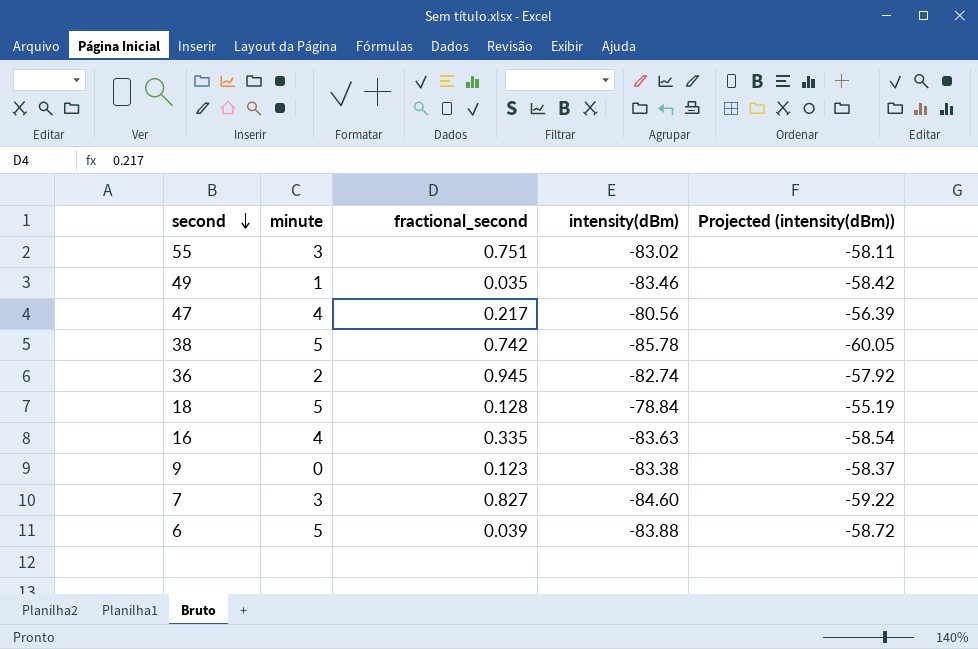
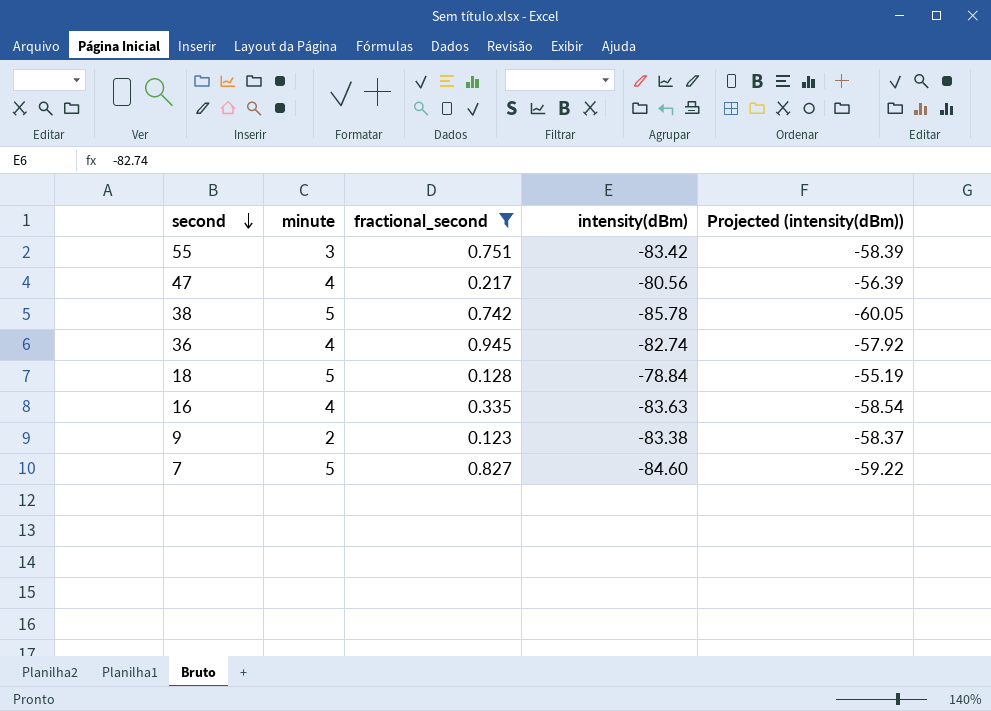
filter: none -> fractional_second >= 0.123
55 | intensity(dBm): -83.02 -> -83.42
55 | Projected (intensity(dBm)): -58.11 -> -58.39
36 | minute: 2 -> 4
9 | minute: 0 -> 2
7 | minute: 3 -> 5

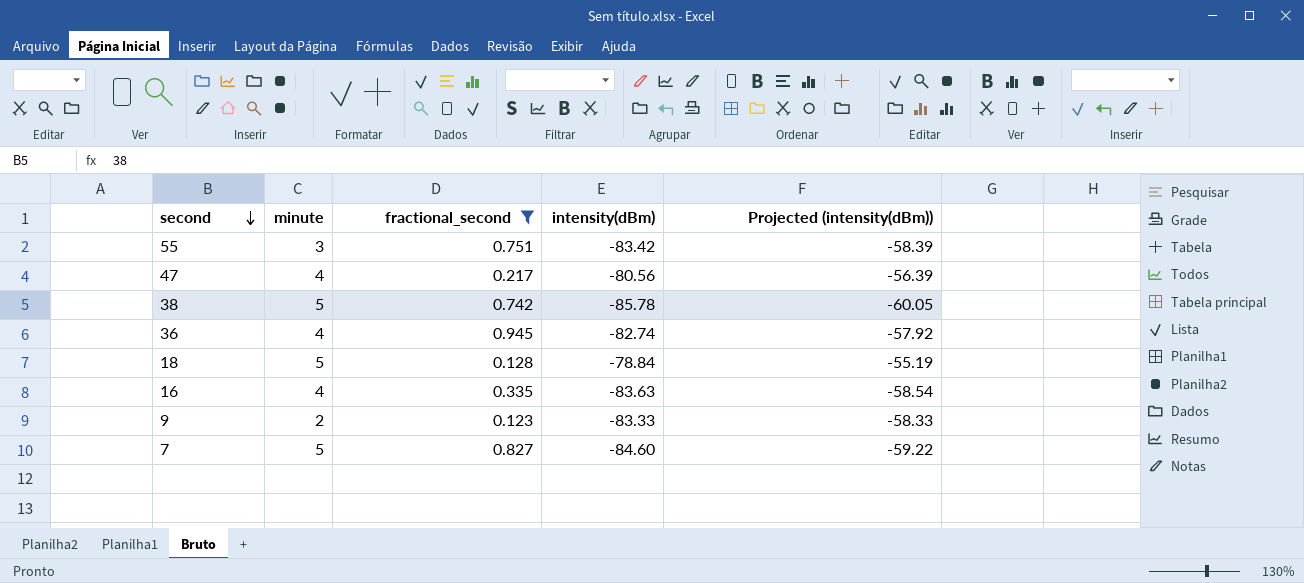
9 | intensity(dBm): -83.38 -> -83.33
9 | Projected (intensity(dBm)): -58.37 -> -58.33

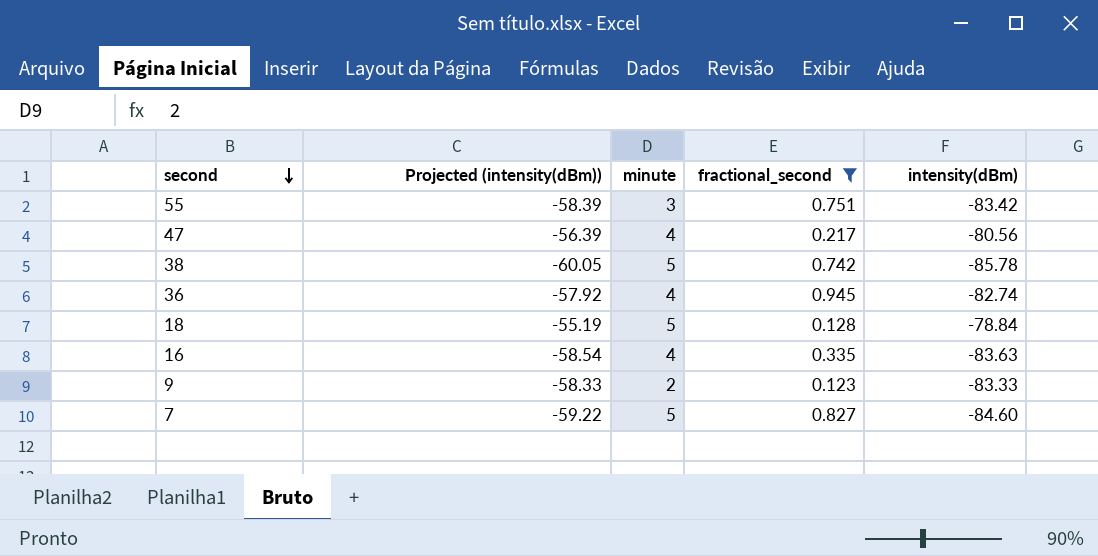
column Projected (intensity(dBm)) | position: 5 -> 2

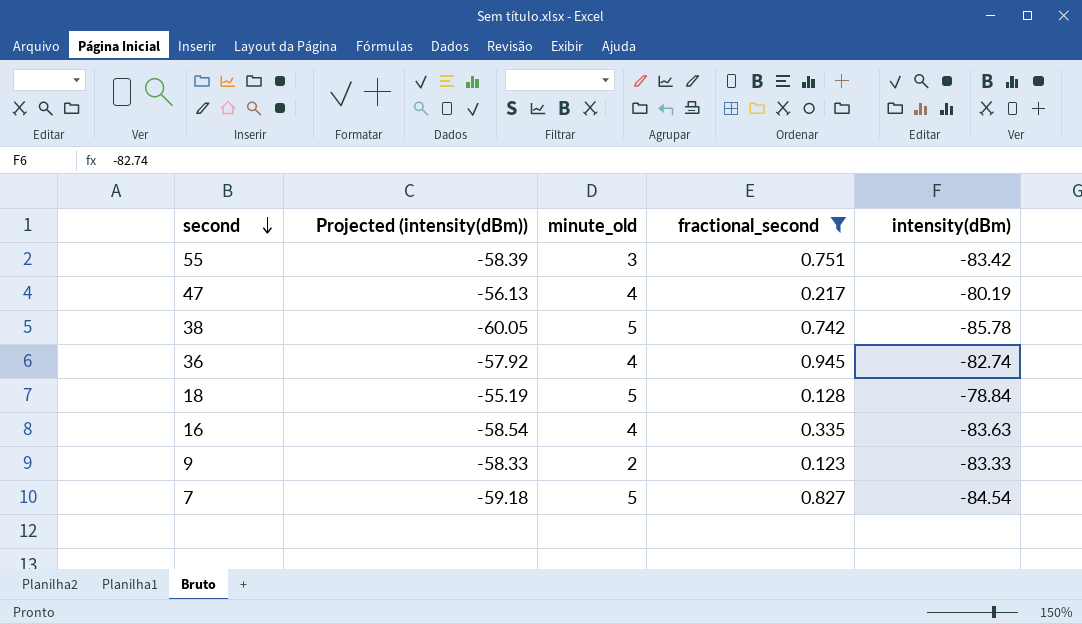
column name: minute -> minute_old
47 | Projected (intensity(dBm)): -56.39 -> -56.13
47 | intensity(dBm): -80.56 -> -80.19
7 | Projected (intensity(dBm)): -59.22 -> -59.18
7 | intensity(dBm): -84.60 -> -84.54

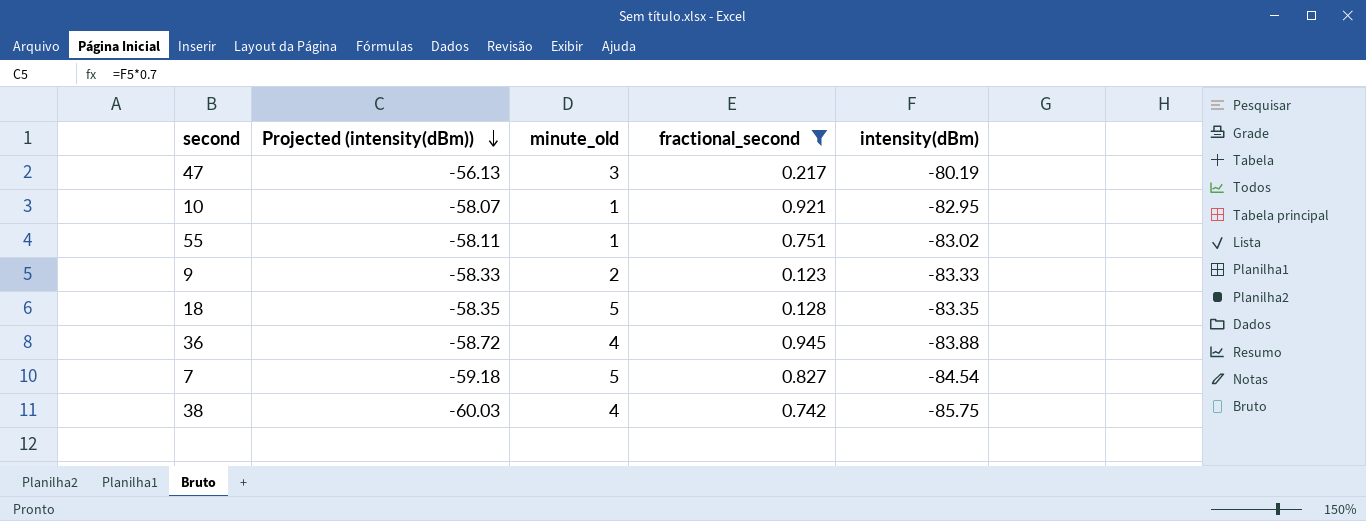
row order: second descending -> Projected (intensity(dBm)) descending
row 16: -58.54 | 4 | 0.335 | -83.63 -> none
47 | minute_old: 4 -> 3
row 10: none -> -58.07 | 1 | 0.921 | -82.95
55 | Projected (intensity(dBm)): -58.39 -> -58.11
55 | minute_old: 3 -> 1
55 | intensity(dBm): -83.42 -> -83.02
18 | Projected (intensity(dBm)): -55.19 -> -58.35
18 | intensity(dBm): -78.84 -> -83.35
36 | Projected (intensity(dBm)): -57.92 -> -58.72
36 | intensity(dBm): -82.74 -> -83.88
38 | Projected (intensity(dBm)): -60.05 -> -60.03
38 | minute_old: 5 -> 4
38 | intensity(dBm): -85.78 -> -85.75

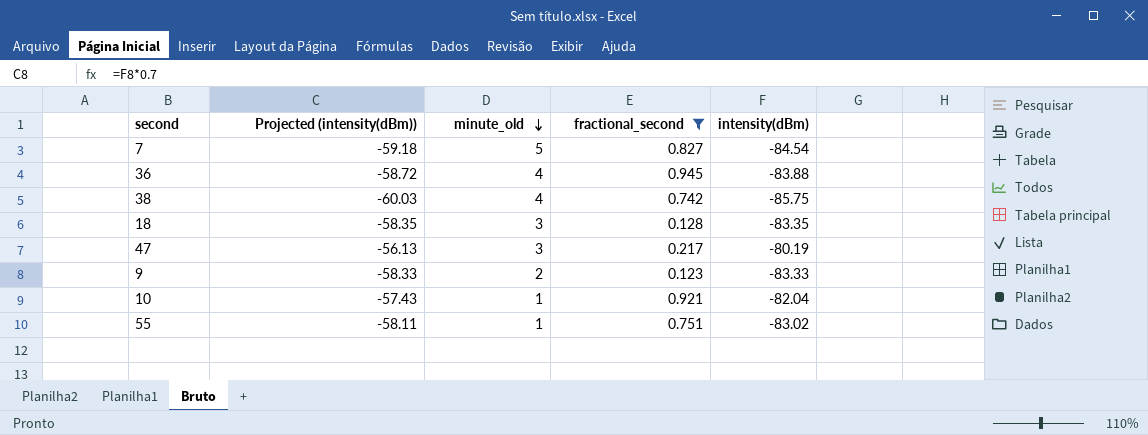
row order: Projected (intensity(dBm)) descending -> minute_old descending
18 | minute_old: 5 -> 3
10 | Projected (intensity(dBm)): -58.07 -> -57.43
10 | intensity(dBm): -82.95 -> -82.04

